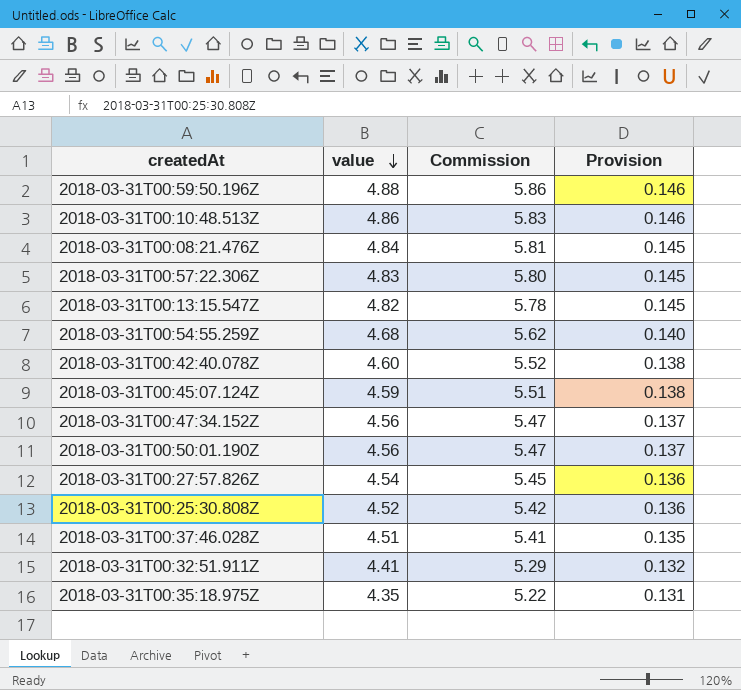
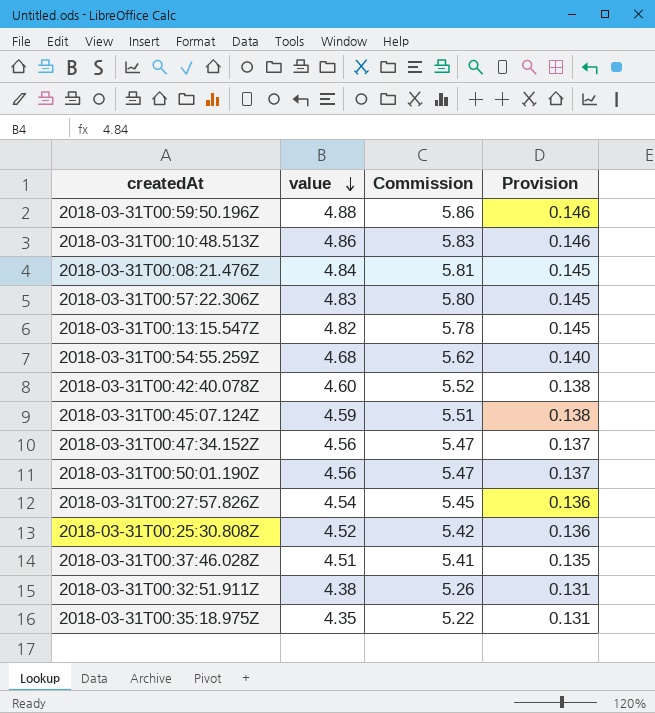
2018-03-31T00:32:51.911Z | value: 4.41 -> 4.38
2018-03-31T00:32:51.911Z | Commission: 5.29 -> 5.26
2018-03-31T00:32:51.911Z | Provision: 0.132 -> 0.131

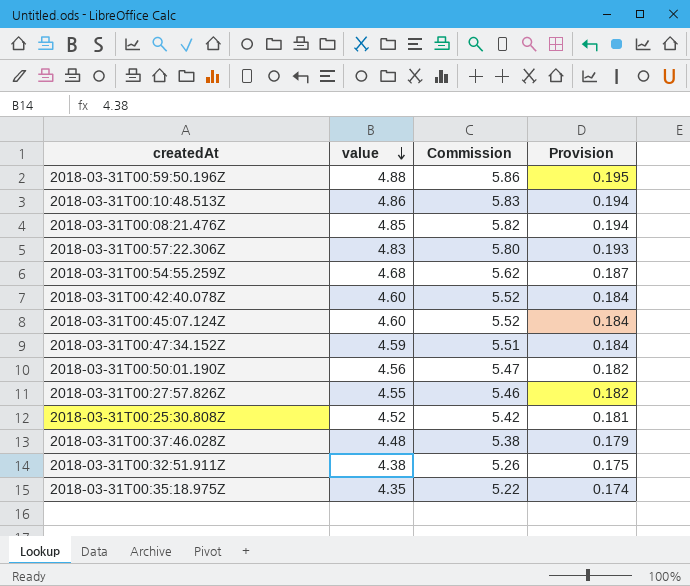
column Provision | formula: [value] * 0.03 -> [value] * 0.04
row 2018-03-31T00:13:15.547Z: 4.82 | 5.78 | 0.145 -> none
2018-03-31T00:08:21.476Z | value: 4.84 -> 4.85
2018-03-31T00:08:21.476Z | Commission: 5.81 -> 5.82
2018-03-31T00:45:07.124Z | value: 4.59 -> 4.60
2018-03-31T00:45:07.124Z | Commission: 5.51 -> 5.52
2018-03-31T00:47:34.152Z | value: 4.56 -> 4.59
2018-03-31T00:47:34.152Z | Commission: 5.47 -> 5.51
2018-03-31T00:27:57.826Z | value: 4.54 -> 4.55
2018-03-31T00:27:57.826Z | Commission: 5.45 -> 5.46
2018-03-31T00:37:46.028Z | value: 4.51 -> 4.48
2018-03-31T00:37:46.028Z | Commission: 5.41 -> 5.38

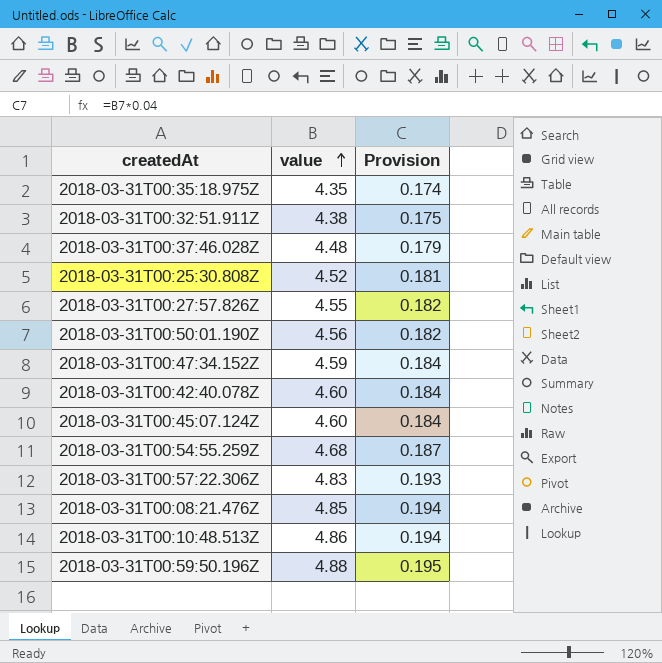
row order: value descending -> value ascending
column Commission | formula: [value] * 1.2 -> none

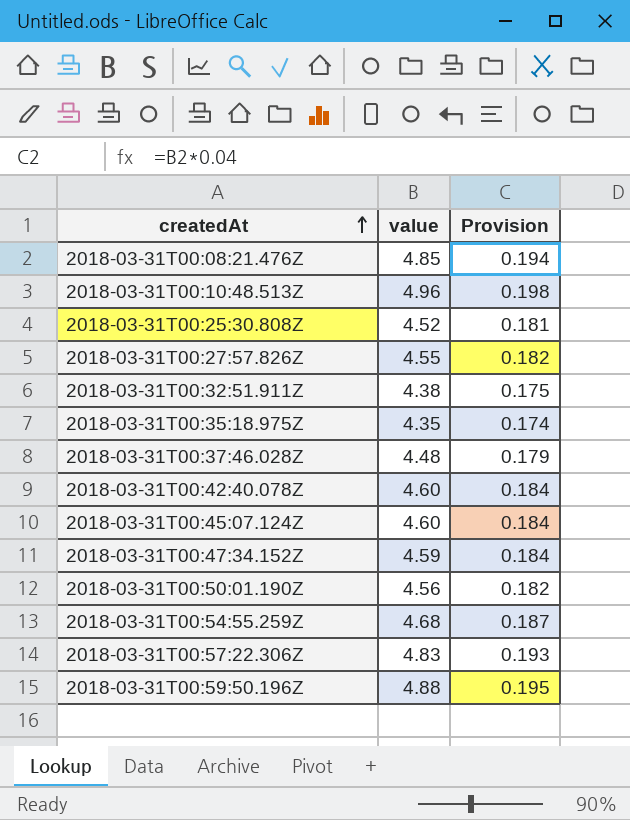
row order: value ascending -> createdAt ascending
2018-03-31T00:10:48.513Z | value: 4.86 -> 4.96
2018-03-31T00:10:48.513Z | Provision: 0.194 -> 0.198

